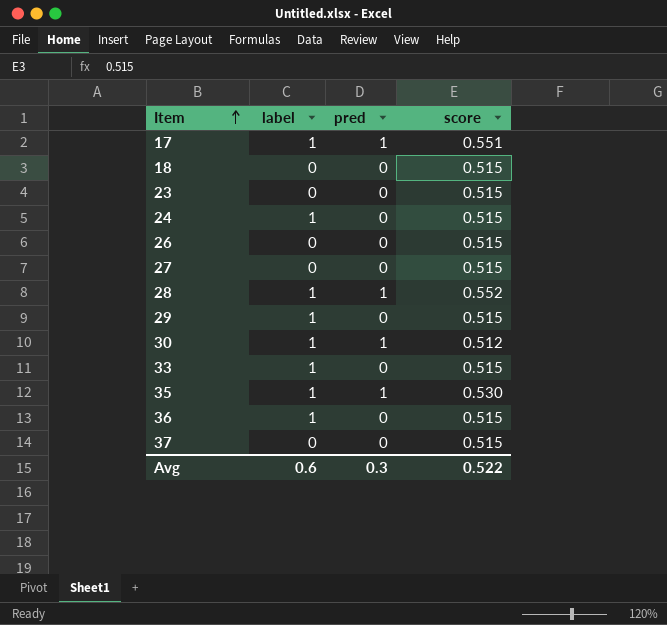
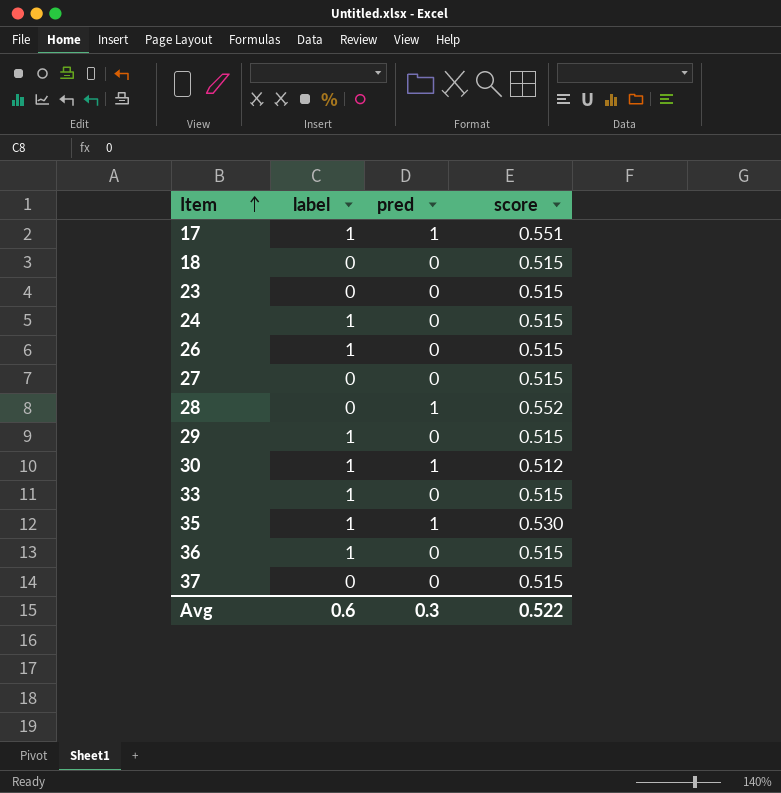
26 | label: 0 -> 1
28 | label: 1 -> 0

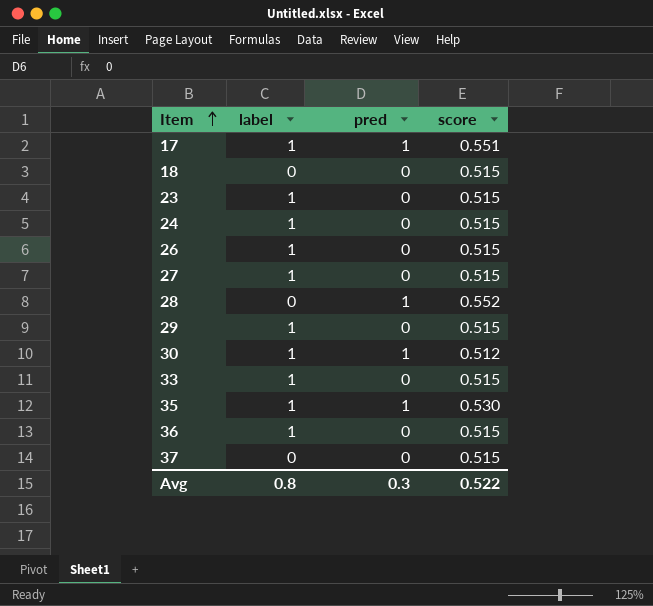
23 | label: 0 -> 1
27 | label: 0 -> 1
Avg | label: 0.6 -> 0.8

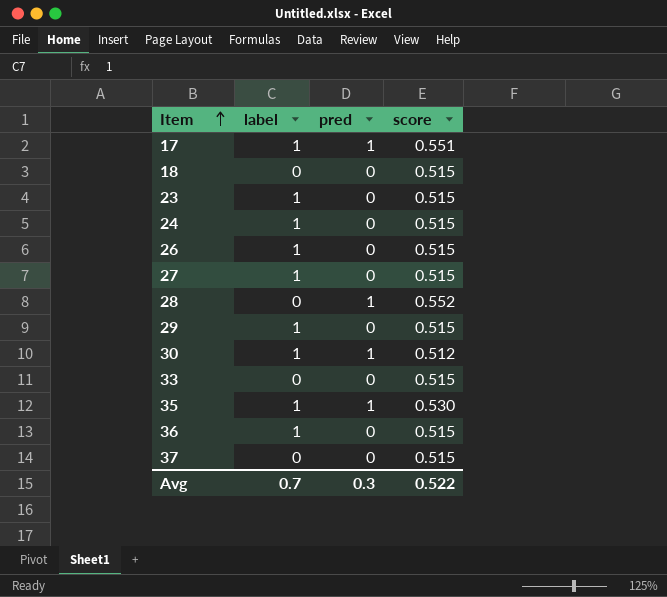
33 | label: 1 -> 0
Avg | label: 0.8 -> 0.7

